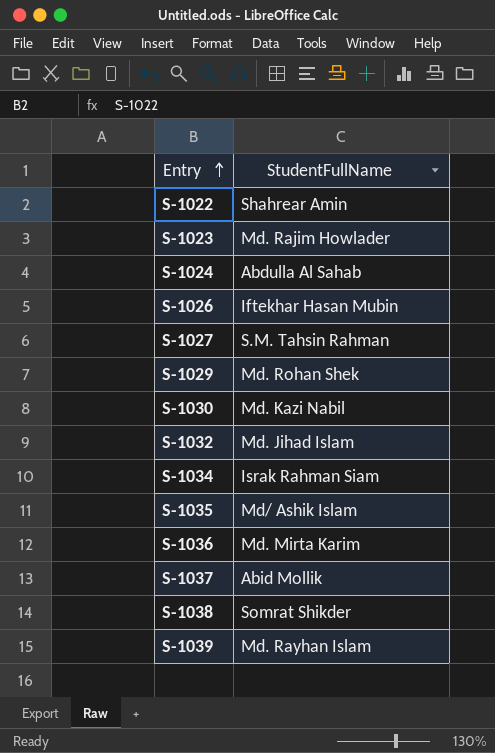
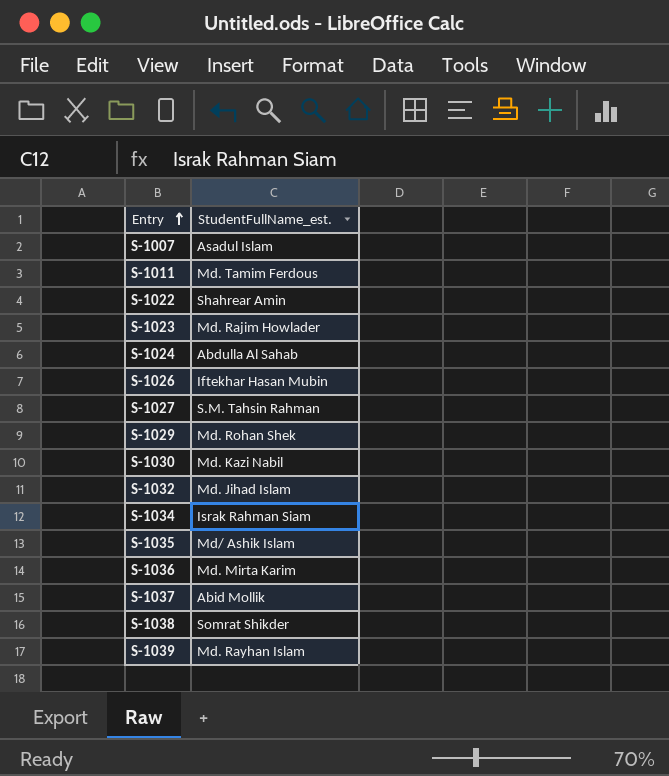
column name: StudentFullName -> StudentFullName_est.
row S-1007: none -> Asadul Islam
row S-1011: none -> Md. Tamim Ferdous

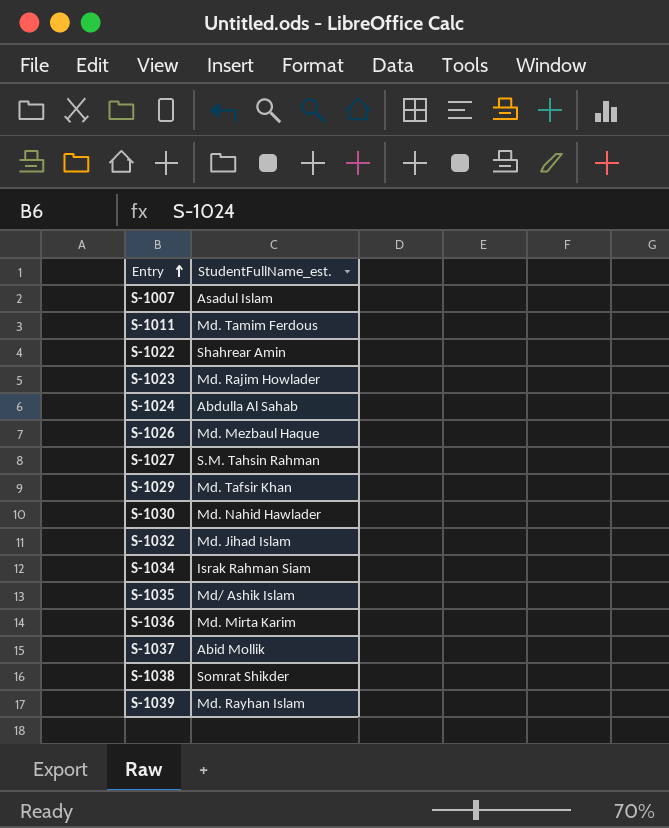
S-1026 | StudentFullName_est.: Iftekhar Hasan Mubin -> Md. Mezbaul Haque
S-1029 | StudentFullName_est.: Md. Rohan Shek -> Md. Tafsir Khan
S-1030 | StudentFullName_est.: Md. Kazi Nabil -> Md. Nahid Hawlader

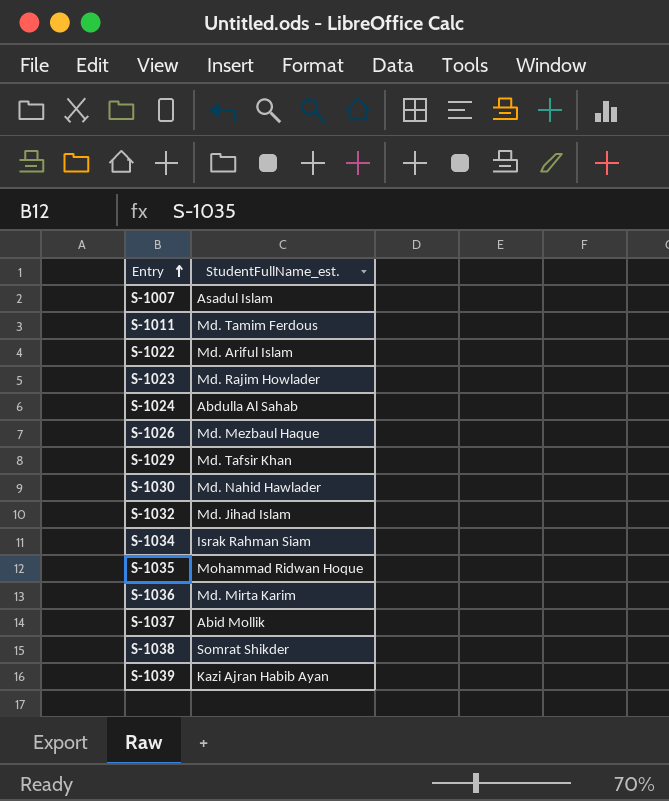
row S-1027: S.M. Tahsin Rahman -> none
S-1022 | StudentFullName_est.: Shahrear Amin -> Md. Ariful Islam
S-1035 | StudentFullName_est.: Md/ Ashik Islam -> Mohammad Ridwan Hoque
S-1039 | StudentFullName_est.: Md. Rayhan Islam -> Kazi Ajran Habib Ayan

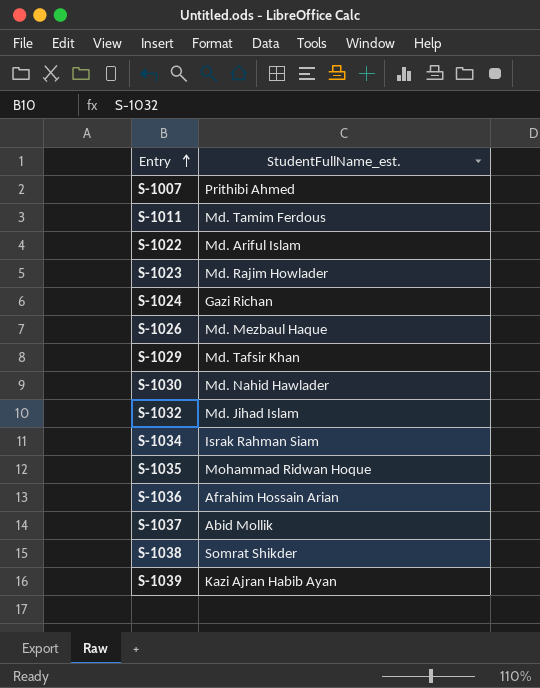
S-1007 | StudentFullName_est.: Asadul Islam -> Prithibi Ahmed
S-1024 | StudentFullName_est.: Abdulla Al Sahab -> Gazi Richan
S-1036 | StudentFullName_est.: Md. Mirta Karim -> Afrahim Hossain Arian

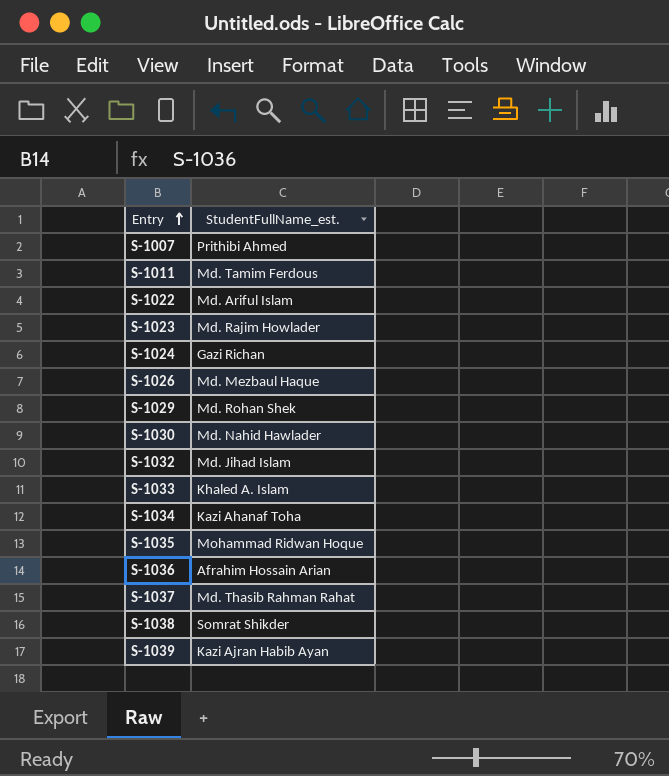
S-1029 | StudentFullName_est.: Md. Tafsir Khan -> Md. Rohan Shek
row S-1033: none -> Khaled A. Islam
S-1034 | StudentFullName_est.: Israk Rahman Siam -> Kazi Ahanaf Toha
S-1037 | StudentFullName_est.: Abid Mollik -> Md. Thasib Rahman Rahat

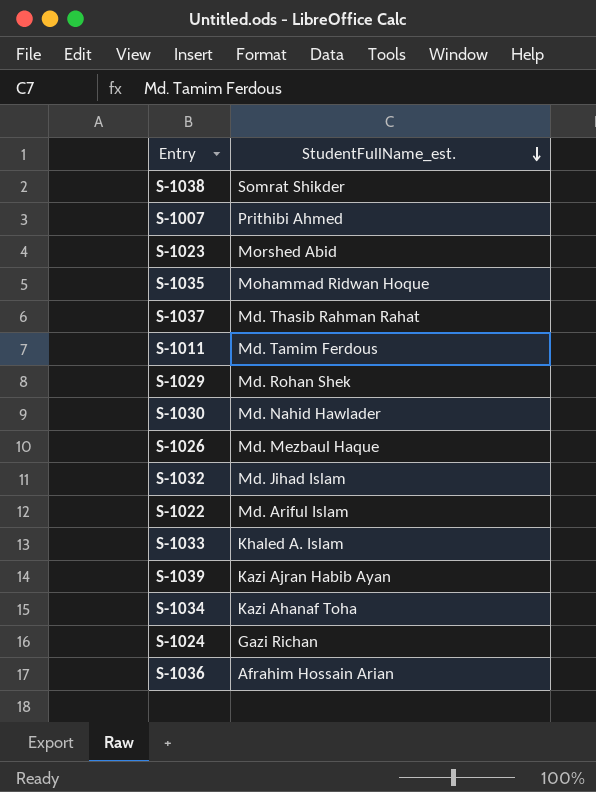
row order: Entry ascending -> StudentFullName_est. descending
S-1023 | StudentFullName_est.: Md. Rajim Howlader -> Morshed Abid

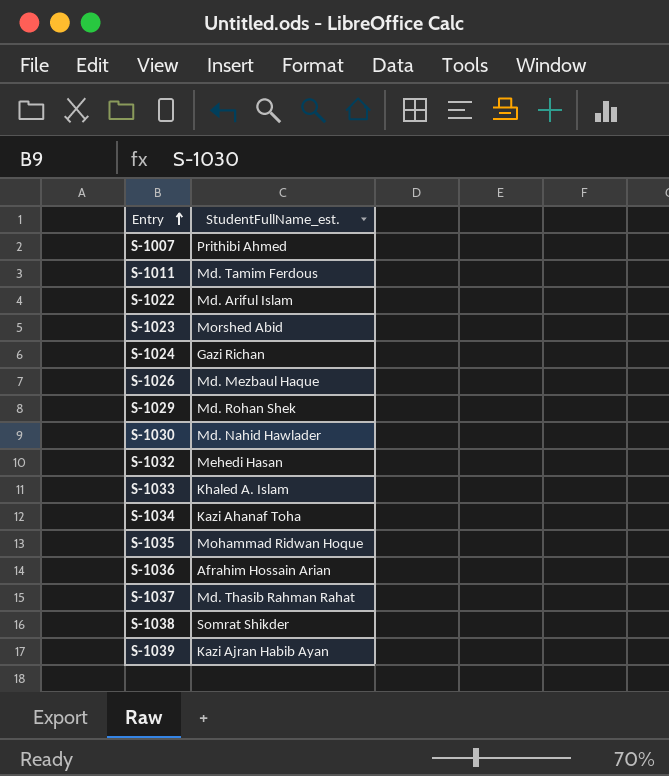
row order: StudentFullName_est. descending -> Entry ascending
S-1032 | StudentFullName_est.: Md. Jihad Islam -> Mehedi Hasan

